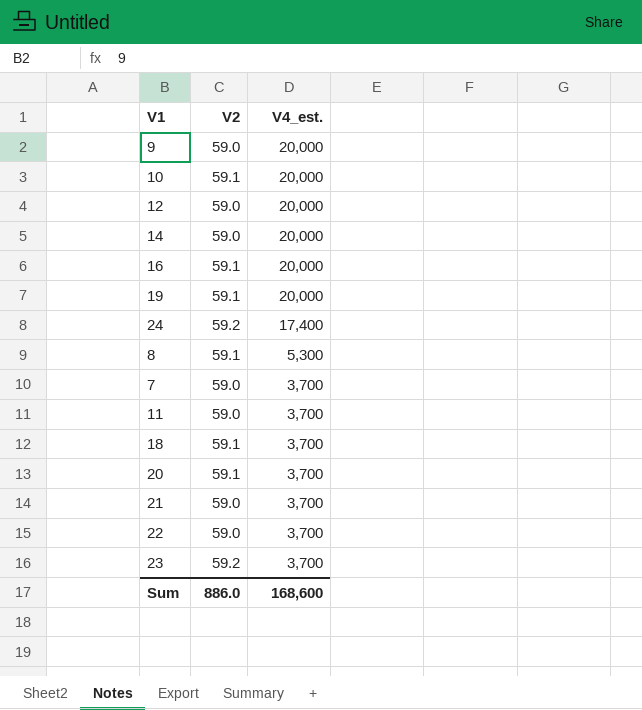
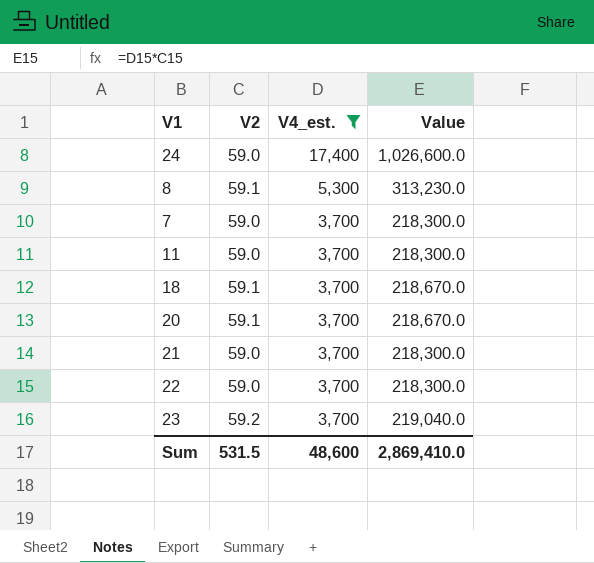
filter: none -> V4_est. != 20,000
column Value | formula: none -> [V2] * [V4_est.]
24 | V2: 59.2 -> 59.0
Sum | V2: 886.0 -> 531.5
Sum | V4_est.: 168,600 -> 48,600

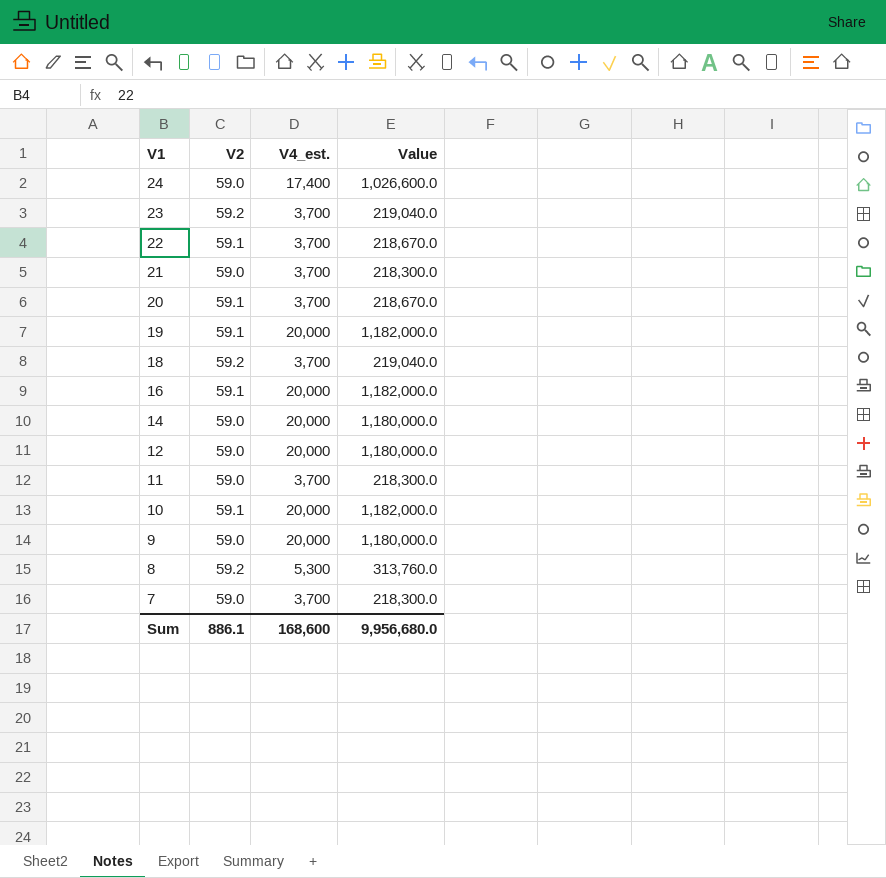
filter: V4_est. != 20,000 -> none
row order: V4_est. descending -> V1 descending
22 | V2: 59.0 -> 59.1
22 | Value: 218,300.0 -> 218,670.0
18 | V2: 59.1 -> 59.2
18 | Value: 218,670.0 -> 219,040.0
8 | V2: 59.1 -> 59.2
8 | Value: 313,230.0 -> 313,760.0
Sum | V2: 531.5 -> 886.1
Sum | V4_est.: 48,600 -> 168,600
Sum | Value: 2,869,410.0 -> 9,956,680.0

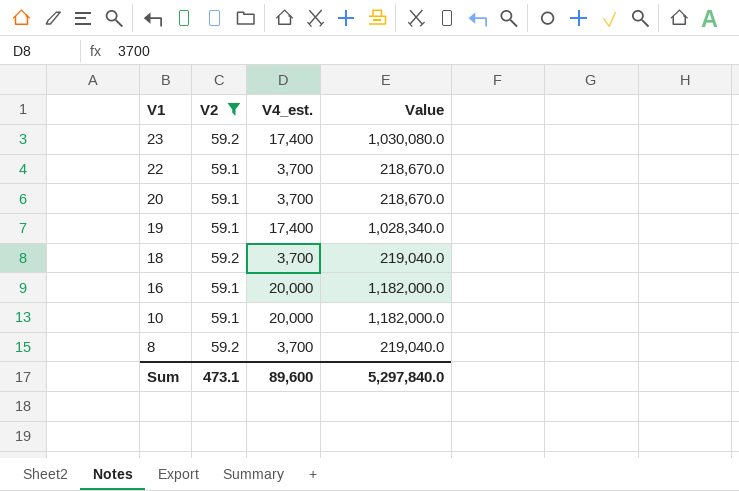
filter: none -> V2 != 59.0
23 | V4_est.: 3,700 -> 17,400
23 | Value: 219,040.0 -> 1,030,080.0
19 | V4_est.: 20,000 -> 17,400
19 | Value: 1,182,000.0 -> 1,028,340.0
8 | V4_est.: 5,300 -> 3,700
8 | Value: 313,760.0 -> 219,040.0
Sum | V2: 886.1 -> 473.1
Sum | V4_est.: 168,600 -> 89,600
Sum | Value: 9,956,680.0 -> 5,297,840.0

